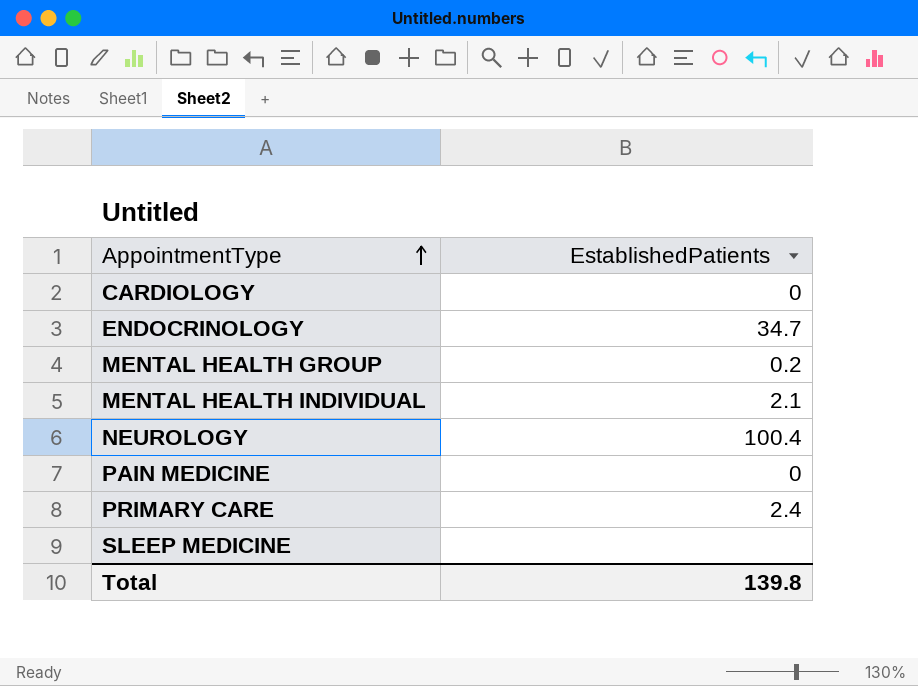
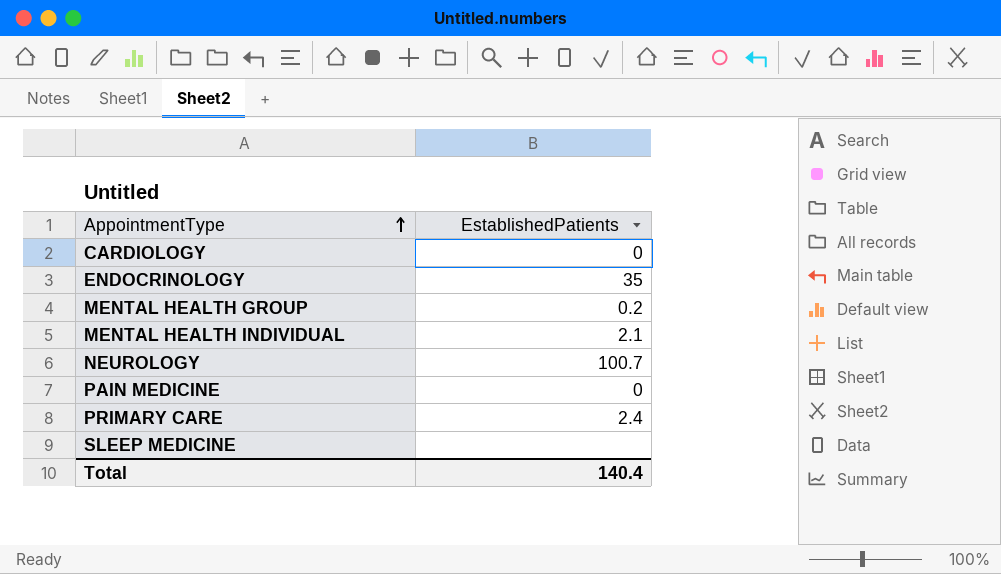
ENDOCRINOLOGY | EstablishedPatients: 34.7 -> 35
NEUROLOGY | EstablishedPatients: 100.4 -> 100.7
Total | EstablishedPatients: 139.8 -> 140.4

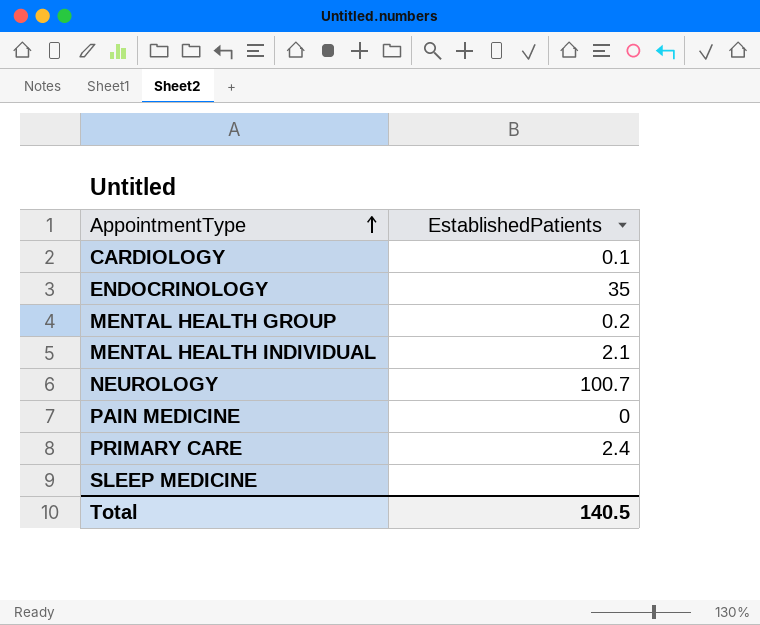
CARDIOLOGY | EstablishedPatients: 0 -> 0.1
Total | EstablishedPatients: 140.4 -> 140.5

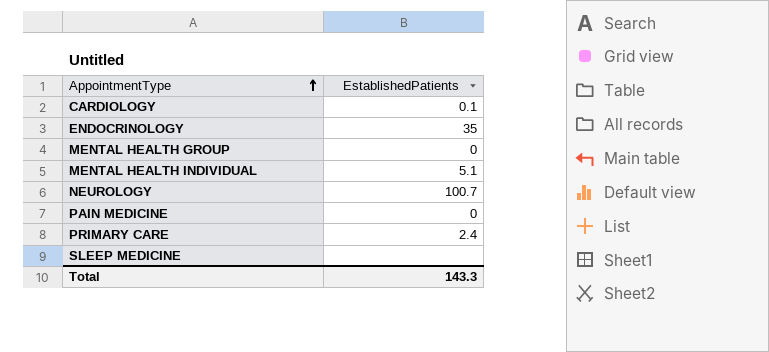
MENTAL HEALTH GROUP | EstablishedPatients: 0.2 -> 0
MENTAL HEALTH INDIVIDUAL | EstablishedPatients: 2.1 -> 5.1
Total | EstablishedPatients: 140.5 -> 143.3

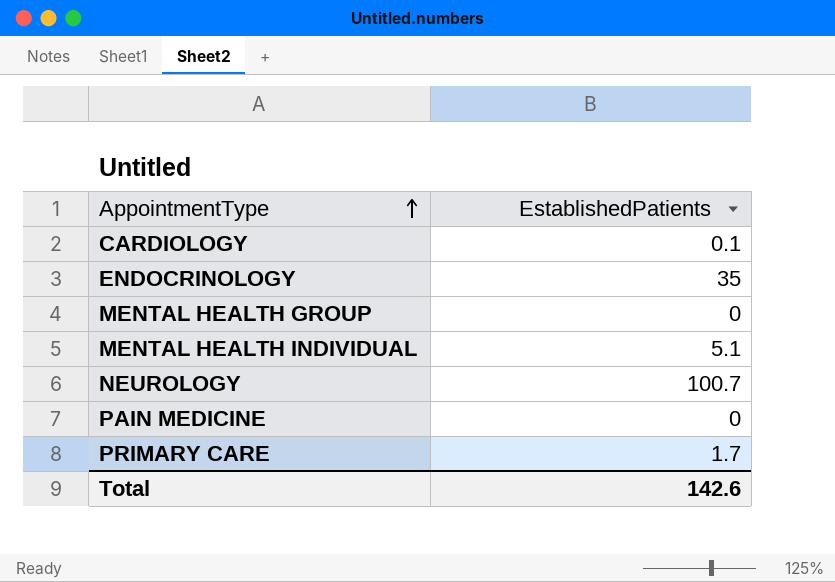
row SLEEP MEDICINE: none -> none
PRIMARY CARE | EstablishedPatients: 2.4 -> 1.7
Total | EstablishedPatients: 143.3 -> 142.6

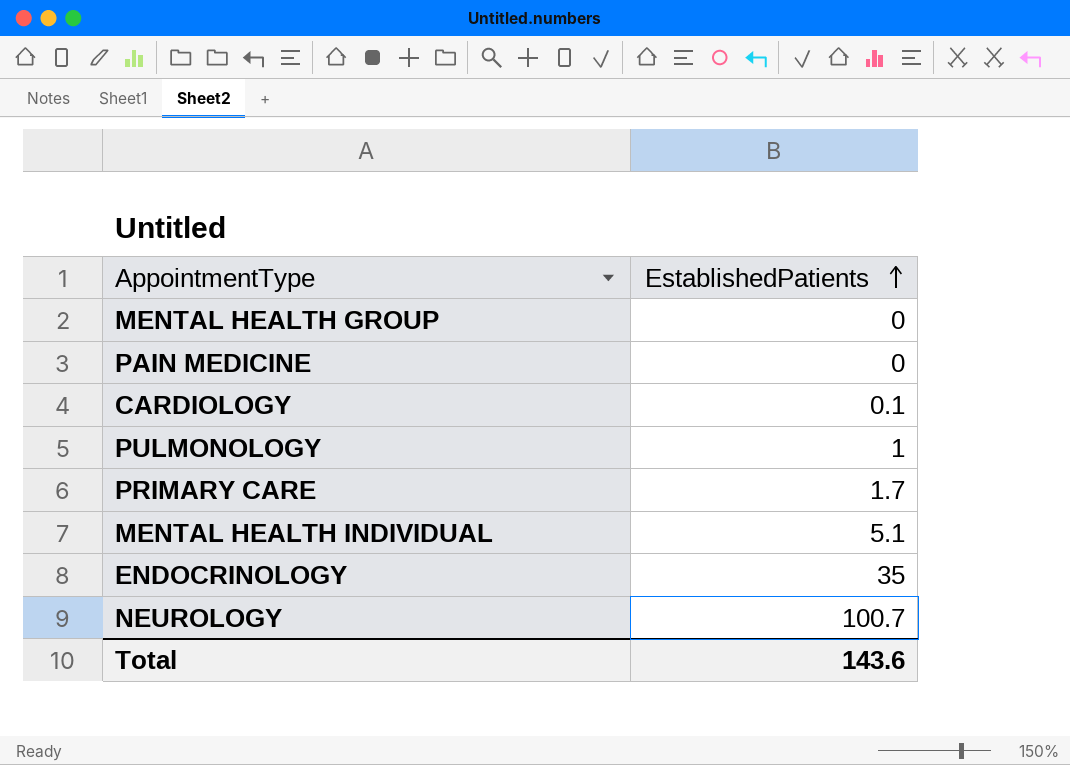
row order: AppointmentType ascending -> EstablishedPatients ascending
row PULMONOLOGY: none -> 1
Total | EstablishedPatients: 142.6 -> 143.6

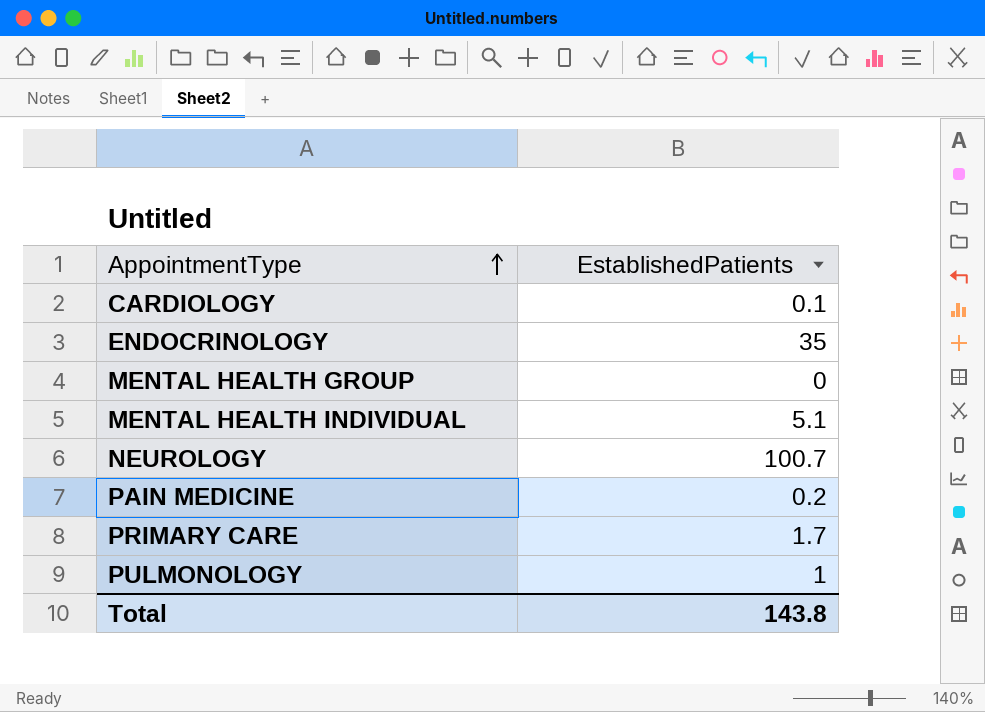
row order: EstablishedPatients ascending -> AppointmentType ascending
PAIN MEDICINE | EstablishedPatients: 0 -> 0.2
Total | EstablishedPatients: 143.6 -> 143.8

